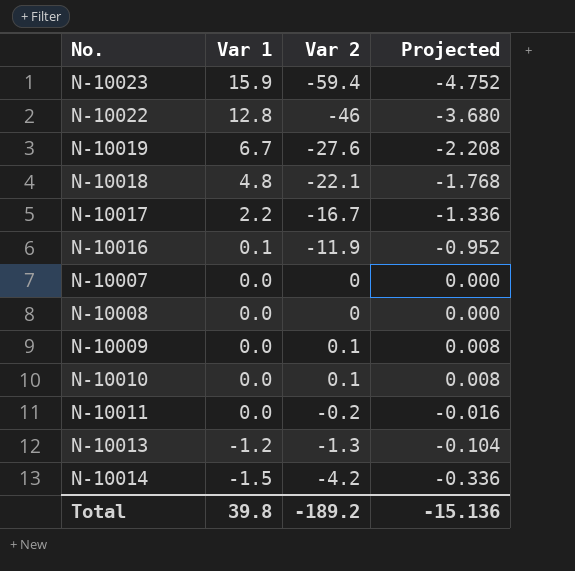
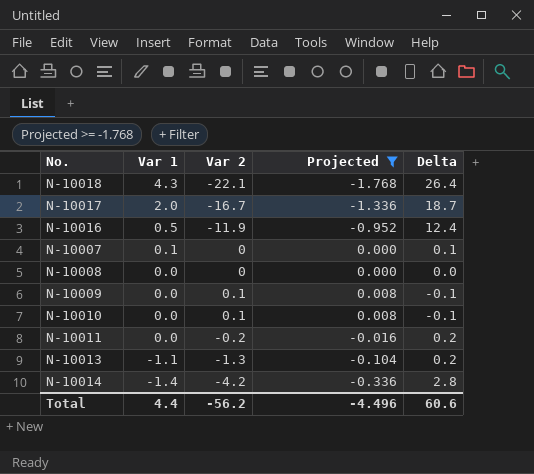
filter: none -> Projected >= -1.768
column Delta | formula: none -> [Var 1] - [Var 2]
N-10018 | Var 1: 4.8 -> 4.3
N-10017 | Var 1: 2.2 -> 2.0
N-10016 | Var 1: 0.1 -> 0.5
N-10007 | Var 1: 0.0 -> 0.1
N-10013 | Var 1: -1.2 -> -1.1
N-10014 | Var 1: -1.5 -> -1.4
Total | Var 1: 39.8 -> 4.4
Total | Var 2: -189.2 -> -56.2
Total | Projected: -15.136 -> -4.496

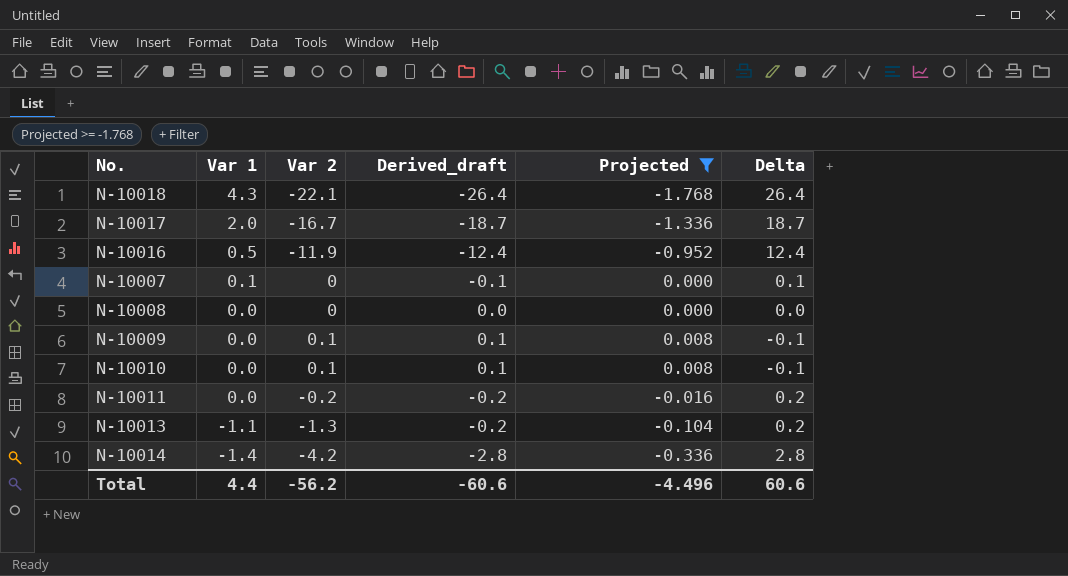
column Derived_draft | formula: none -> [Var 2] - [Var 1]

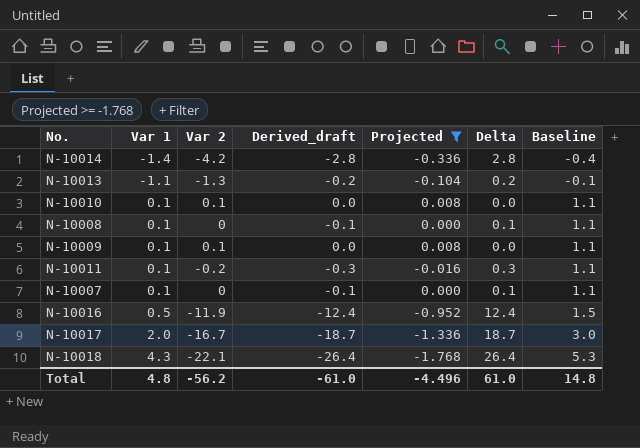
row order: Var 1 descending -> Var 1 ascending
column Baseline | formula: none -> [Var 1] + 1
N-10010 | Var 1: 0.0 -> 0.1
N-10010 | Derived_draft: 0.1 -> 0.0
N-10010 | Delta: -0.1 -> 0.0
N-10008 | Var 1: 0.0 -> 0.1
N-10008 | Derived_draft: 0.0 -> -0.1
N-10008 | Delta: 0.0 -> 0.1
N-10009 | Var 1: 0.0 -> 0.1
N-10009 | Derived_draft: 0.1 -> 0.0
N-10009 | Delta: -0.1 -> 0.0
N-10011 | Var 1: 0.0 -> 0.1
N-10011 | Derived_draft: -0.2 -> -0.3
N-10011 | Delta: 0.2 -> 0.3
Total | Var 1: 4.4 -> 4.8
Total | Derived_draft: -60.6 -> -61.0
Total | Delta: 60.6 -> 61.0

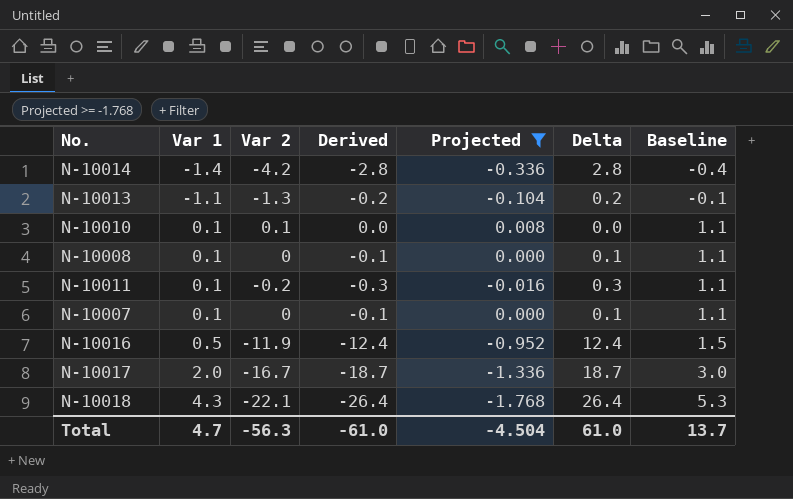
column name: Derived_draft -> Derived
row N-10009: 0.1 | 0.1 | 0.0 | 0.008 | 0.0 | 1.1 -> none
Total | Var 1: 4.8 -> 4.7
Total | Var 2: -56.2 -> -56.3
Total | Projected: -4.496 -> -4.504
Total | Baseline: 14.8 -> 13.7

